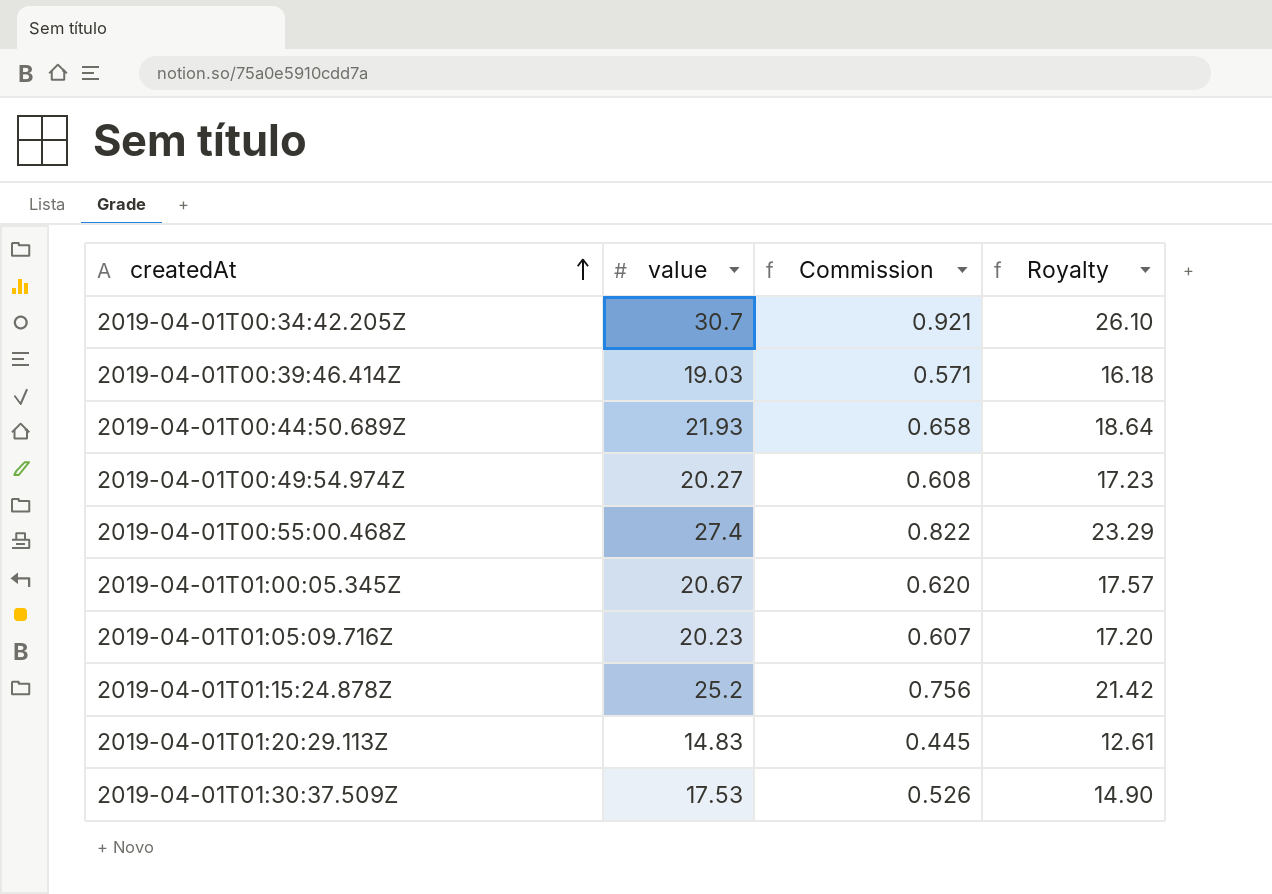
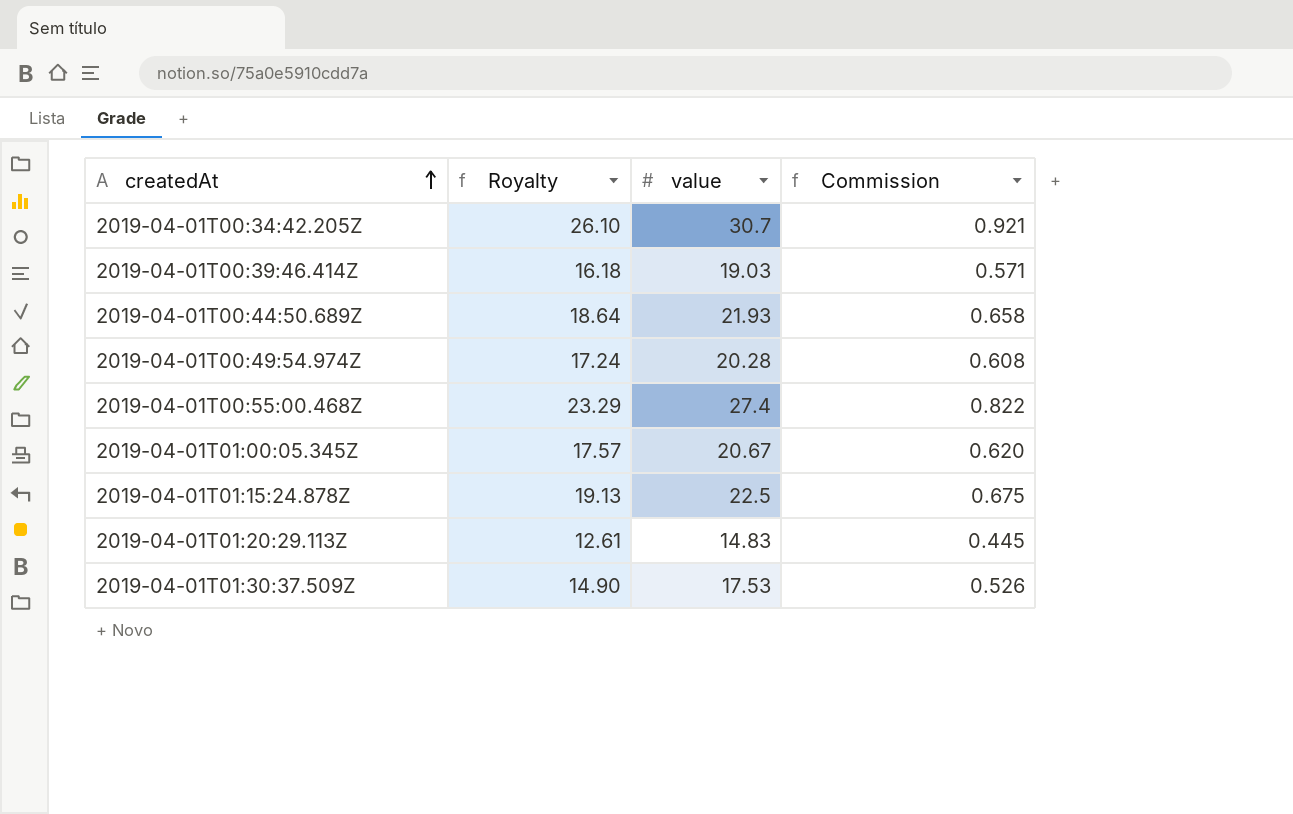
column Royalty | position: 4 -> 2
row 2019-04-01T01:05:09.716Z: 20.23 | 0.607 | 17.20 -> none
2019-04-01T00:49:54.974Z | Royalty: 17.23 -> 17.24
2019-04-01T00:49:54.974Z | value: 20.27 -> 20.28
2019-04-01T01:15:24.878Z | Royalty: 21.42 -> 19.13
2019-04-01T01:15:24.878Z | value: 25.2 -> 22.5
2019-04-01T01:15:24.878Z | Commission: 0.756 -> 0.675

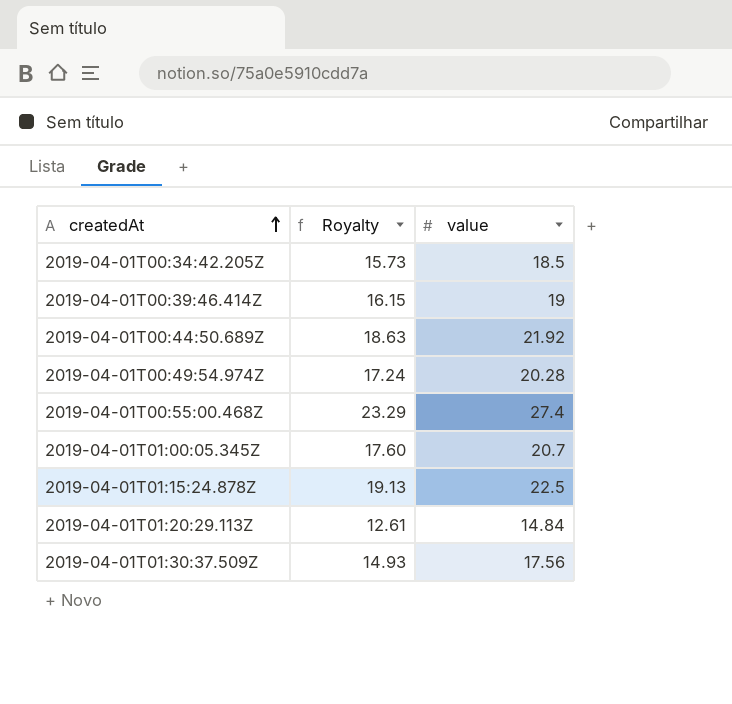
column Commission | formula: [value] * 0.03 -> none
2019-04-01T00:34:42.205Z | Royalty: 26.10 -> 15.73
2019-04-01T00:34:42.205Z | value: 30.7 -> 18.5
2019-04-01T00:39:46.414Z | Royalty: 16.18 -> 16.15
2019-04-01T00:39:46.414Z | value: 19.03 -> 19
2019-04-01T00:44:50.689Z | Royalty: 18.64 -> 18.63
2019-04-01T00:44:50.689Z | value: 21.93 -> 21.92
2019-04-01T01:00:05.345Z | Royalty: 17.57 -> 17.60
2019-04-01T01:00:05.345Z | value: 20.67 -> 20.7
2019-04-01T01:20:29.113Z | value: 14.83 -> 14.84
2019-04-01T01:30:37.509Z | Royalty: 14.90 -> 14.93
2019-04-01T01:30:37.509Z | value: 17.53 -> 17.56

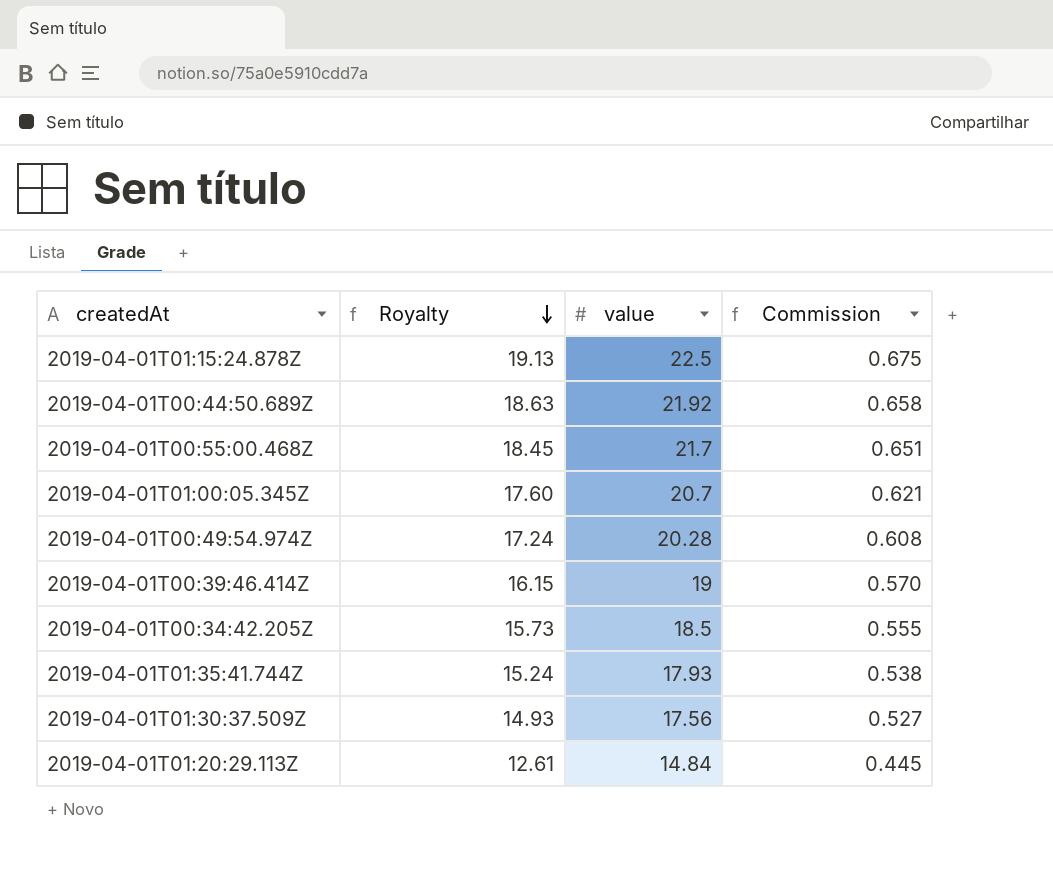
row order: createdAt ascending -> Royalty descending
column Commission | formula: none -> [value] * 0.03
2019-04-01T00:55:00.468Z | Royalty: 23.29 -> 18.45
2019-04-01T00:55:00.468Z | value: 27.4 -> 21.7
row 2019-04-01T01:35:41.744Z: none -> 15.24 | 17.93 | 0.538

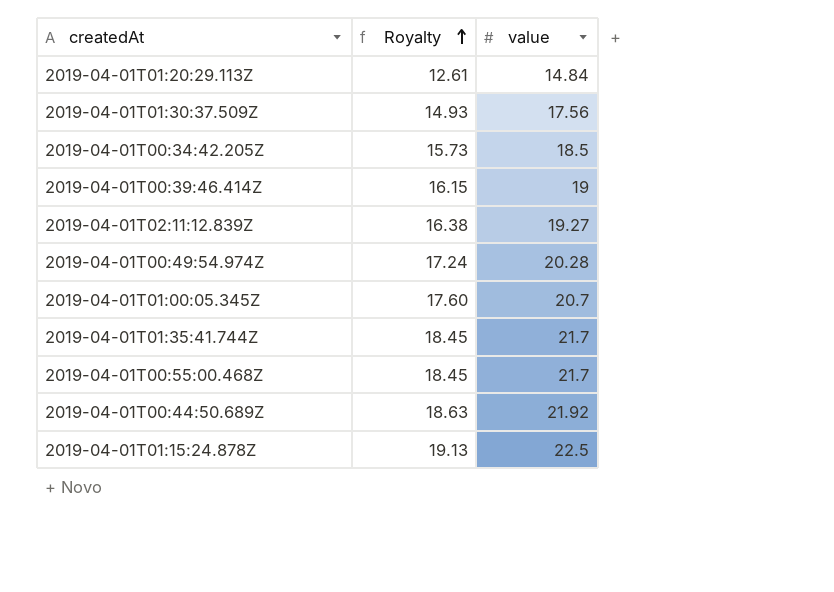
row order: Royalty descending -> Royalty ascending
column Commission | formula: [value] * 0.03 -> none
row 2019-04-01T02:11:12.839Z: none -> 16.38 | 19.27
2019-04-01T01:35:41.744Z | Royalty: 15.24 -> 18.45
2019-04-01T01:35:41.744Z | value: 17.93 -> 21.7

